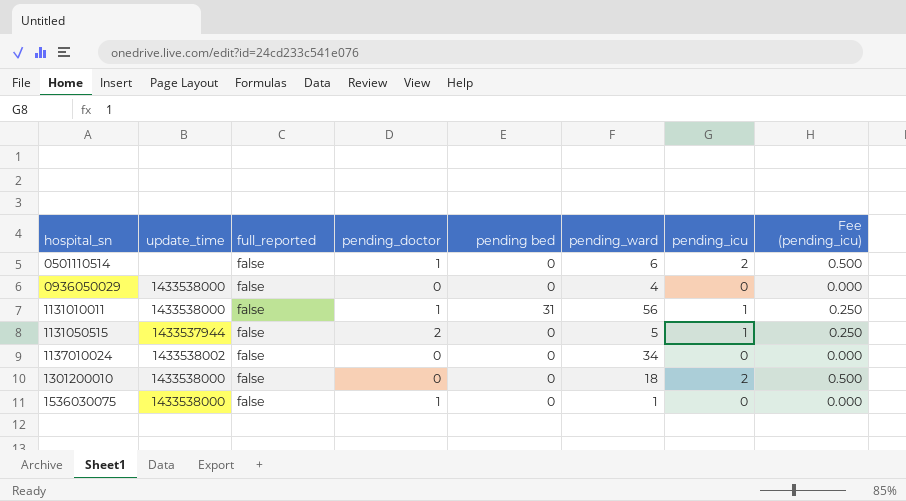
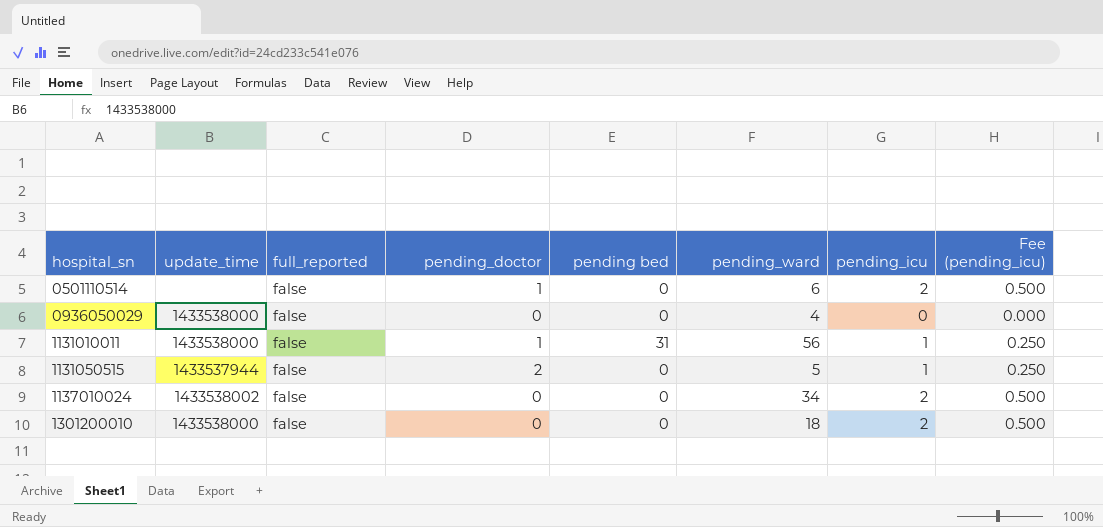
row 1536030075: 1433538000 | false | 1 | 0 | 1 | 0 | 0.000 -> none
1137010024 | pending_icu: 0 -> 2
1137010024 | Fee (pending_icu): 0.000 -> 0.500

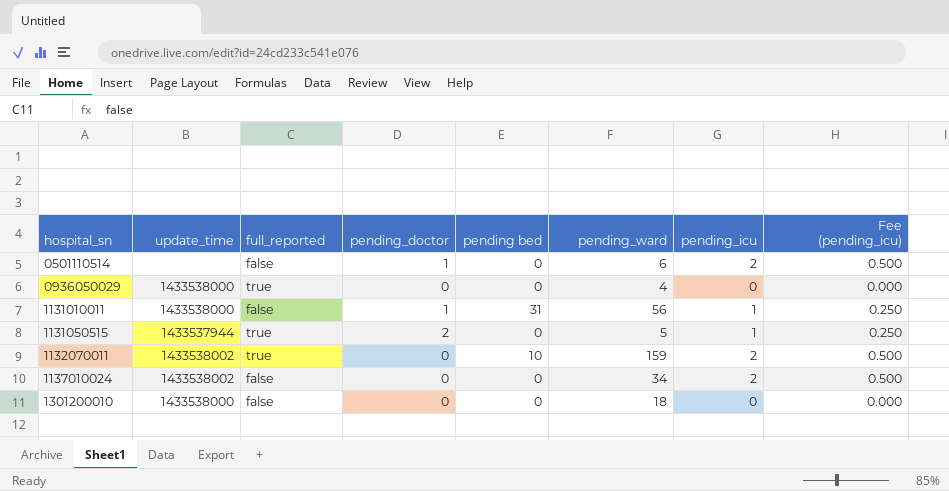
0936050029 | full_reported: false -> true
1131050515 | full_reported: false -> true
row 1132070011: none -> 1433538002 | true | 0 | 10 | 159 | 2 | 0.500
1301200010 | pending_icu: 2 -> 0
1301200010 | Fee (pending_icu): 0.500 -> 0.000

